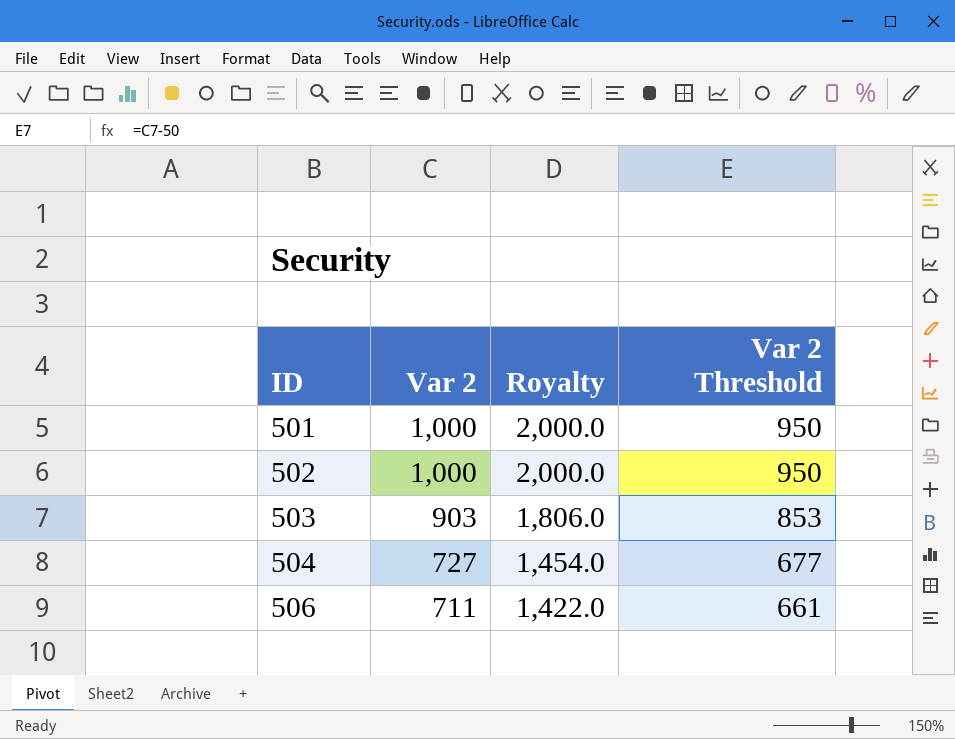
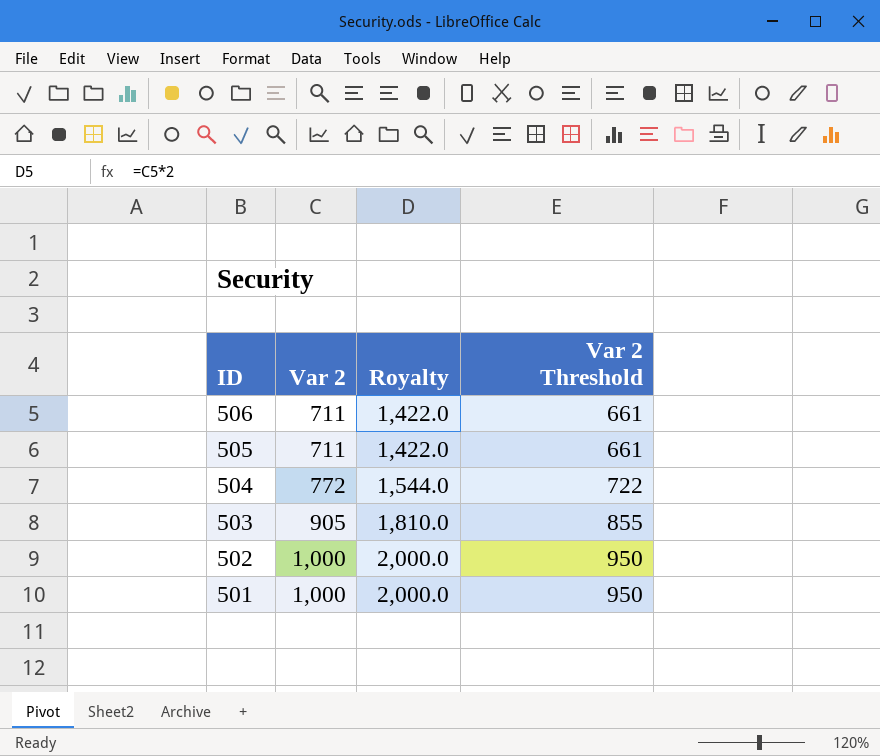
row order: ID ascending -> ID descending
row 505: none -> 711 | 1,422.0 | 661
504 | Var 2: 727 -> 772
504 | Royalty: 1,454.0 -> 1,544.0
504 | Var 2 Threshold: 677 -> 722
503 | Var 2: 903 -> 905
503 | Royalty: 1,806.0 -> 1,810.0
503 | Var 2 Threshold: 853 -> 855

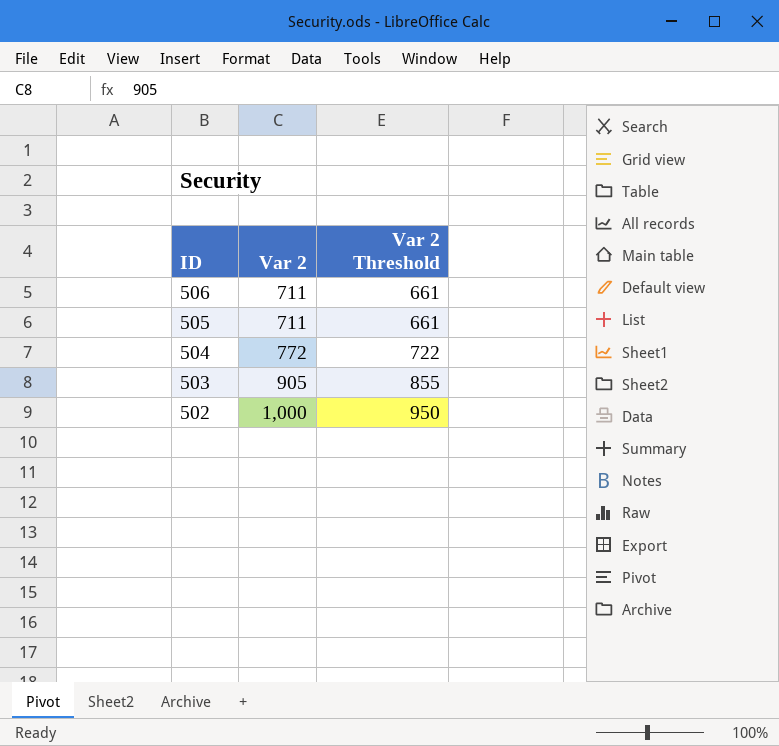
column Royalty | formula: [Var 2] * 2 -> none
row 501: 1,000 | 2,000.0 | 950 -> none

